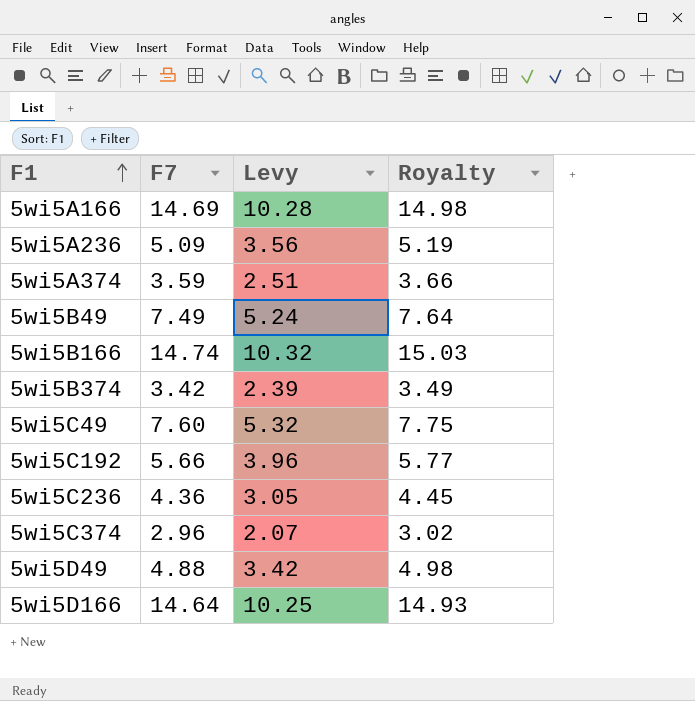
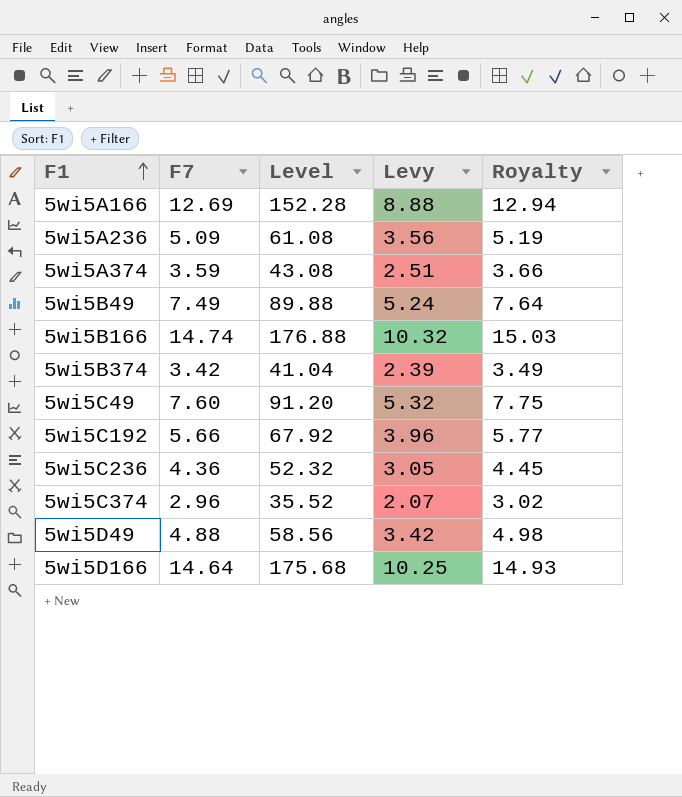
column Level | formula: none -> [F7] * 12
5wi5A166 | F7: 14.69 -> 12.69
5wi5A166 | Levy: 10.28 -> 8.88
5wi5A166 | Royalty: 14.98 -> 12.94

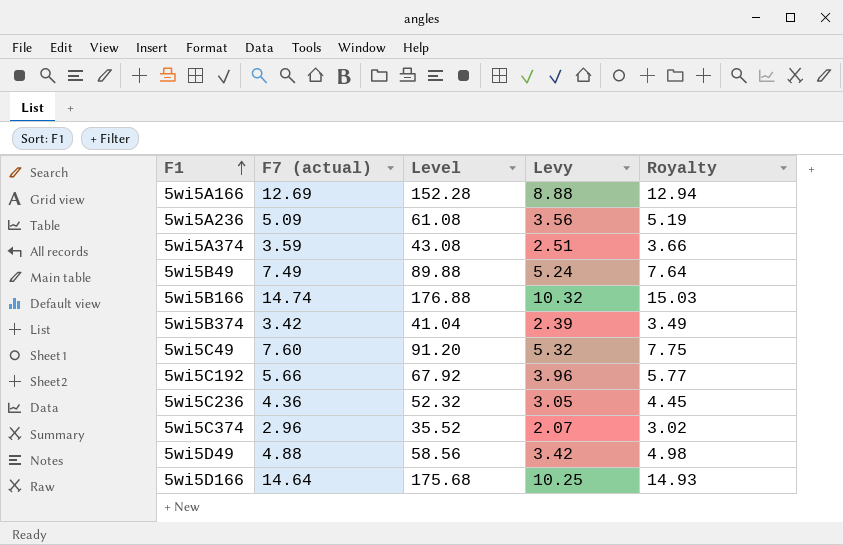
column name: F7 -> F7 (actual)

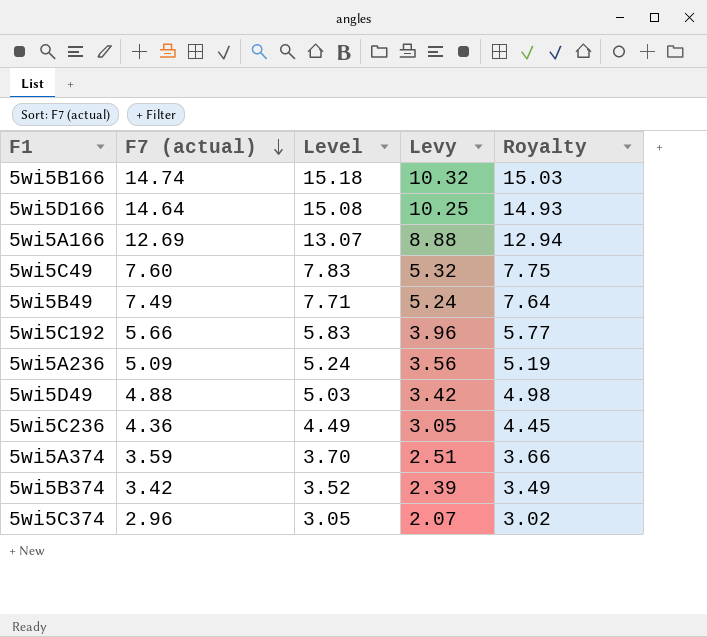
row order: F1 ascending -> F7 (actual) descending
column Level | formula: [F7 (actual)] * 12 -> [F7 (actual)] * 1.03

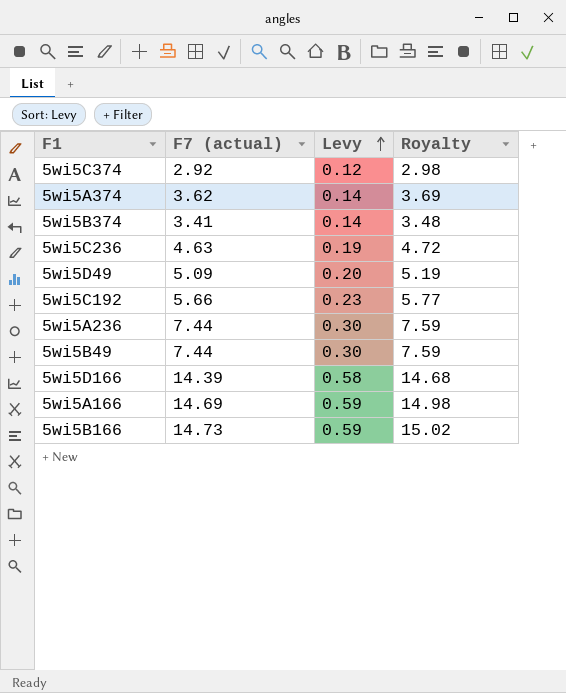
row order: F7 (actual) descending -> Levy ascending
column Level | formula: [F7 (actual)] * 1.03 -> none
column Levy | formula: [F7 (actual)] * 0.7 -> [F7 (actual)] * 0.04
row 5wi5C49: 7.60 | 7.83 | 5.32 | 7.75 -> none
5wi5C374 | F7 (actual): 2.96 -> 2.92
5wi5C374 | Royalty: 3.02 -> 2.98
5wi5A374 | F7 (actual): 3.59 -> 3.62
5wi5A374 | Royalty: 3.66 -> 3.69
5wi5B374 | F7 (actual): 3.42 -> 3.41
5wi5B374 | Royalty: 3.49 -> 3.48
5wi5C236 | F7 (actual): 4.36 -> 4.63
5wi5C236 | Royalty: 4.45 -> 4.72
5wi5D49 | F7 (actual): 4.88 -> 5.09
5wi5D49 | Royalty: 4.98 -> 5.19
5wi5A236 | F7 (actual): 5.09 -> 7.44
5wi5A236 | Royalty: 5.19 -> 7.59
5wi5B49 | F7 (actual): 7.49 -> 7.44
5wi5B49 | Royalty: 7.64 -> 7.59
5wi5D166 | F7 (actual): 14.64 -> 14.39
5wi5D166 | Royalty: 14.93 -> 14.68
5wi5A166 | F7 (actual): 12.69 -> 14.69
5wi5A166 | Royalty: 12.94 -> 14.98
5wi5B166 | F7 (actual): 14.74 -> 14.73
5wi5B166 | Royalty: 15.03 -> 15.02

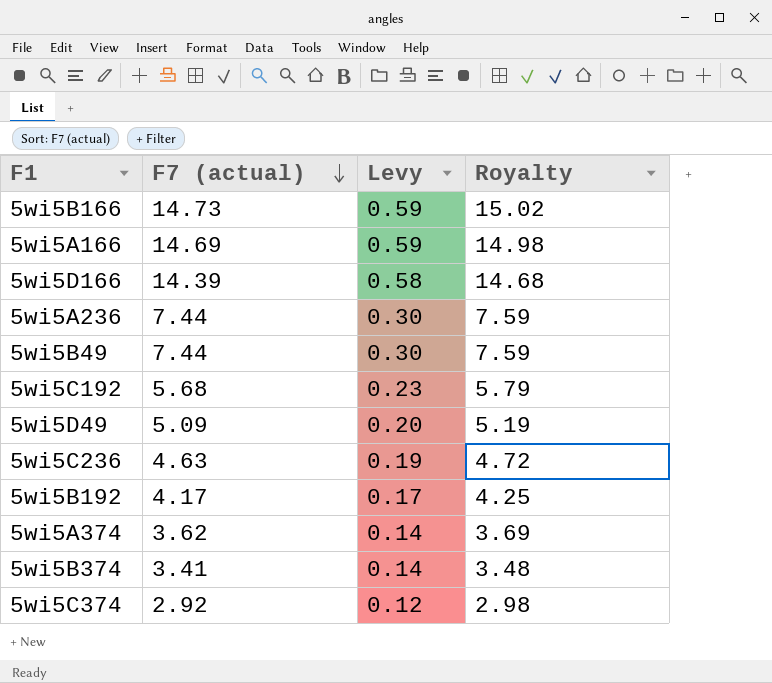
row order: Levy ascending -> F7 (actual) descending
5wi5C192 | F7 (actual): 5.66 -> 5.68
5wi5C192 | Royalty: 5.77 -> 5.79
row 5wi5B192: none -> 4.17 | 0.17 | 4.25

